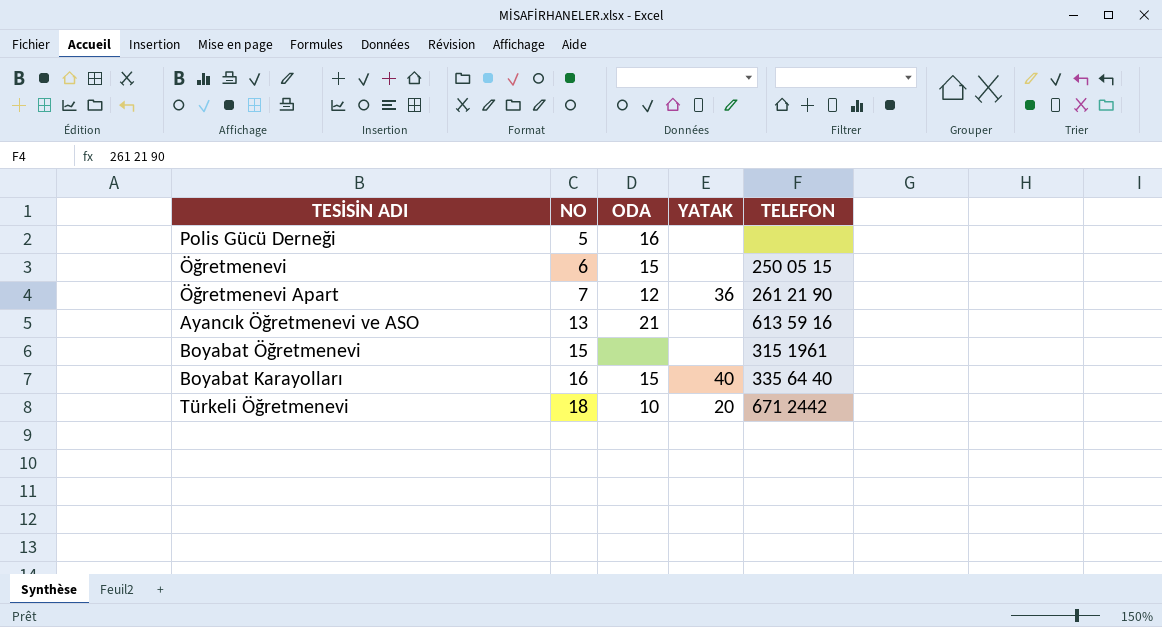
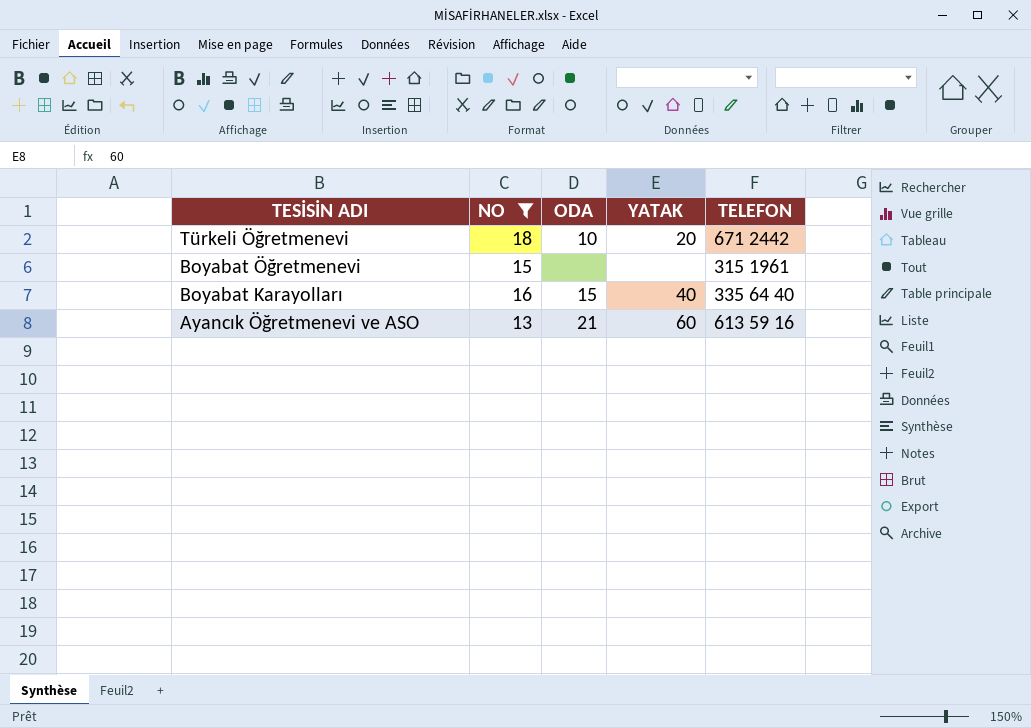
filter: none -> NO >= 13
row order: NO ascending -> TESİSİN ADI descending
Ayancık Öğretmenevi ve ASO | YATAK: none -> 60

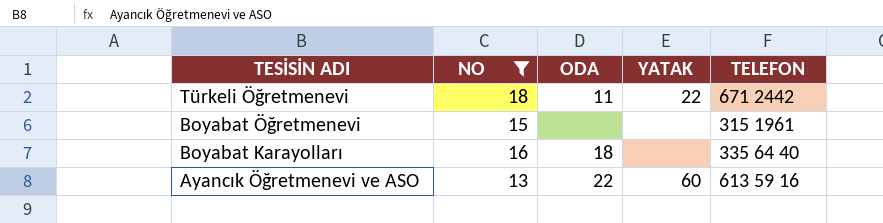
Türkeli Öğretmenevi | ODA: 10 -> 11
Türkeli Öğretmenevi | YATAK: 20 -> 22
Boyabat Karayolları | ODA: 15 -> 18
Boyabat Karayolları | YATAK: 40 -> none
Ayancık Öğretmenevi ve ASO | ODA: 21 -> 22

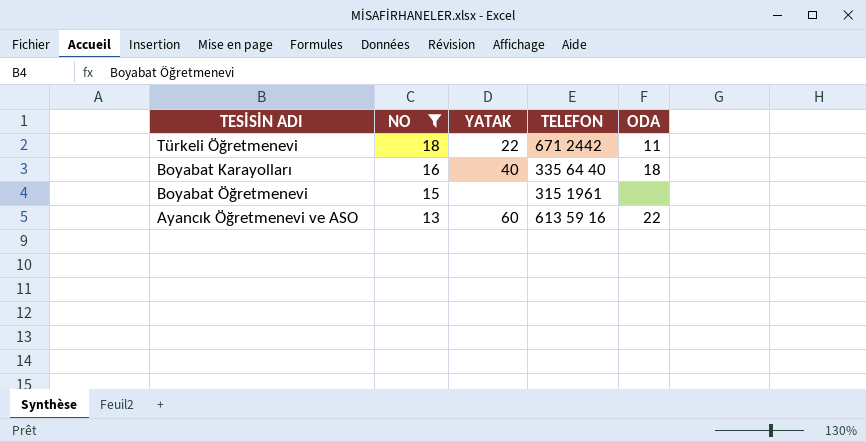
row order: TESİSİN ADI descending -> NO descending
column ODA | position: 3 -> 5
Boyabat Karayolları | YATAK: none -> 40

